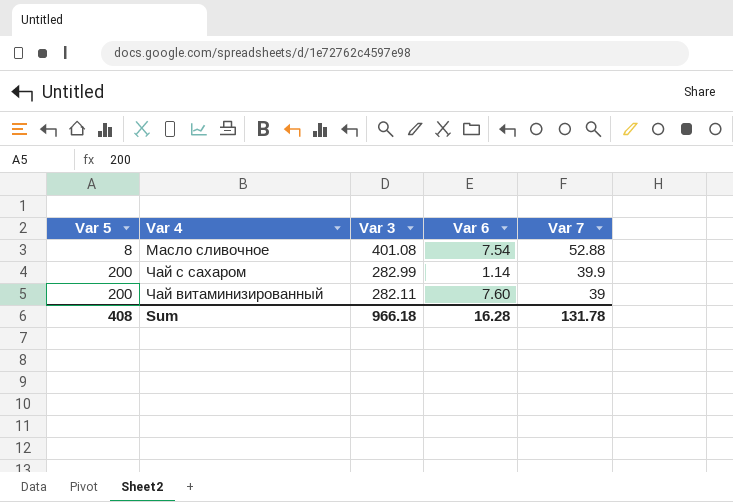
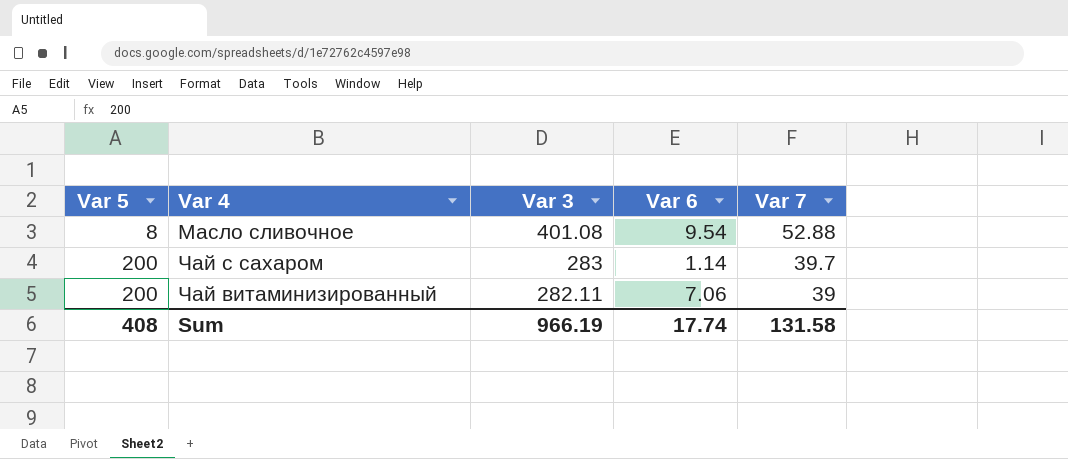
Масло сливочное | Var 6: 7.54 -> 9.54
Чай с сахаром | Var 3: 282.99 -> 283
Чай с сахаром | Var 7: 39.9 -> 39.7
Чай витаминизированный | Var 6: 7.60 -> 7.06
Sum | Var 3: 966.18 -> 966.19
Sum | Var 6: 16.28 -> 17.74
Sum | Var 7: 131.78 -> 131.58

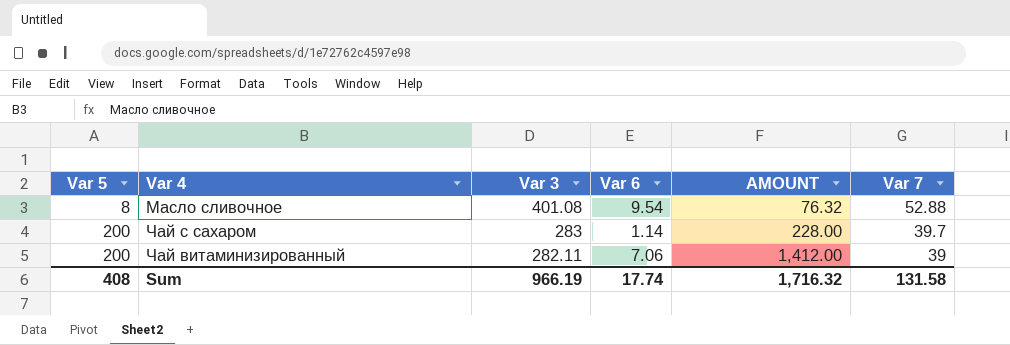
column AMOUNT | formula: none -> [Var 5] * [Var 6]

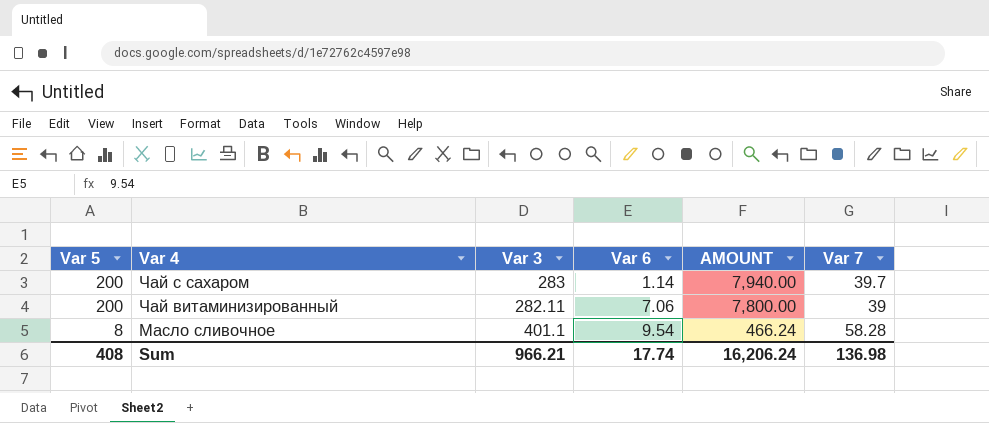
row order: Var 5 ascending -> Var 5 descending
column AMOUNT | formula: [Var 5] * [Var 6] -> [Var 5] * [Var 7]
Масло сливочное | Var 3: 401.08 -> 401.1
Масло сливочное | Var 7: 52.88 -> 58.28
Sum | Var 3: 966.19 -> 966.21
Sum | AMOUNT: 1,716.32 -> 16,206.24
Sum | Var 7: 131.58 -> 136.98

